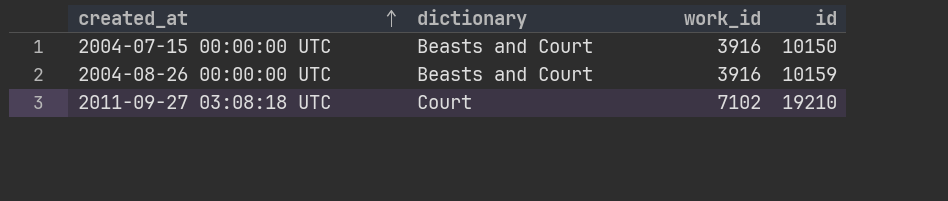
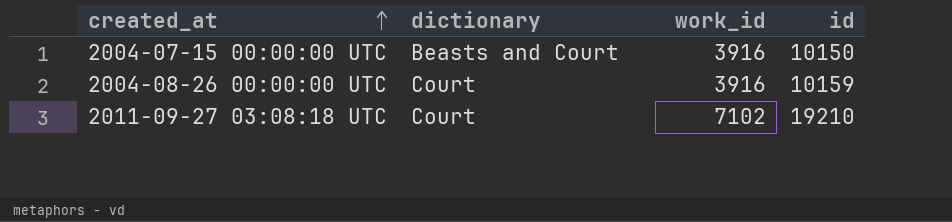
2004-08-26 00:00:00 UTC | dictionary: Beasts and Court -> Court

